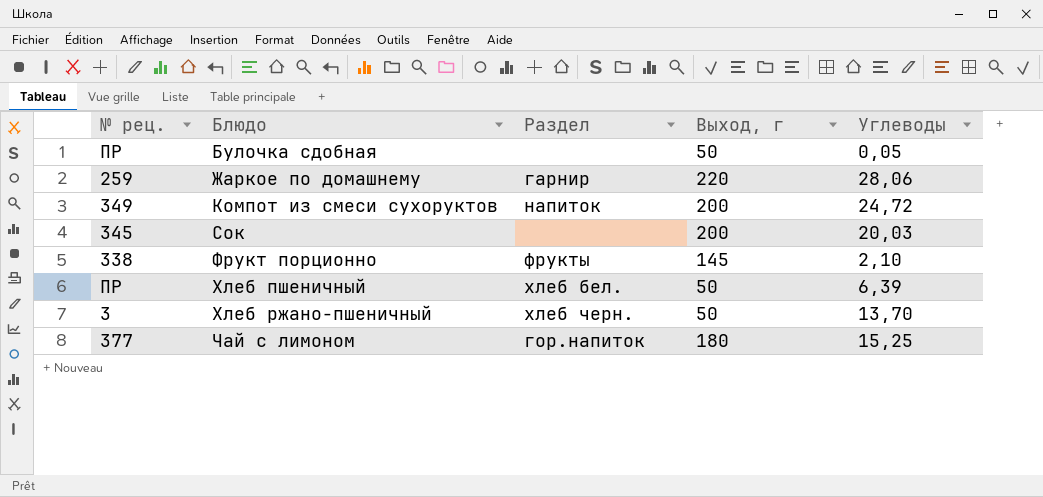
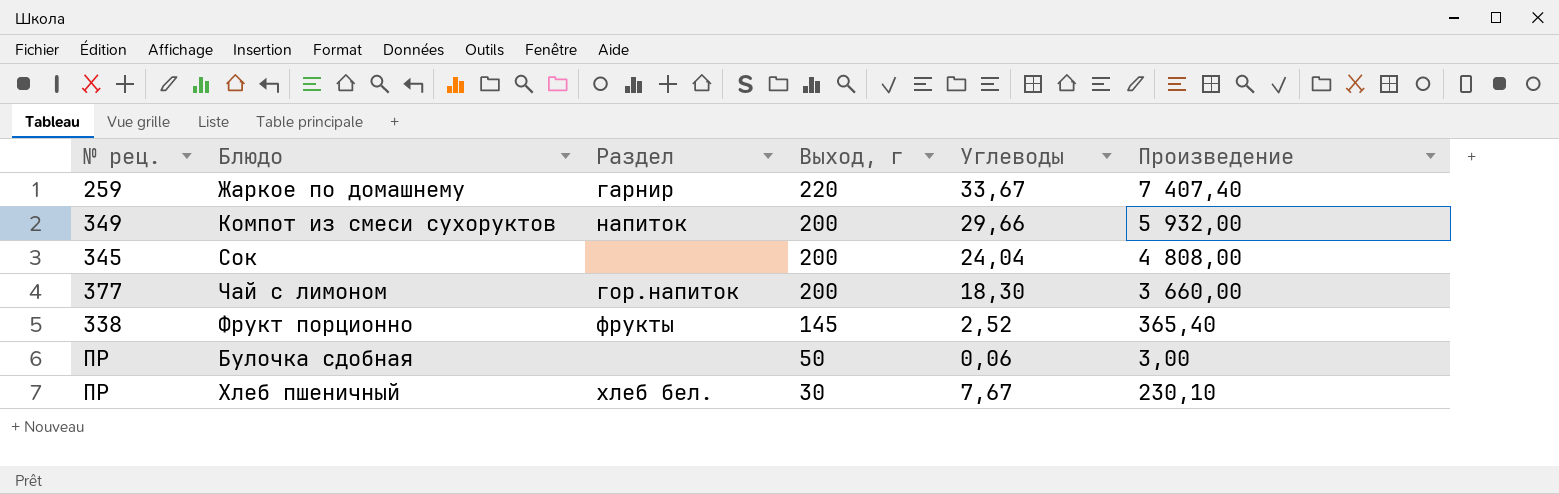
row order: Блюдо ascending -> Выход, г descending
column Произведение | formula: none -> [Выход, г] * [Углеводы]
row Хлеб ржано-пшеничный: 3 | хлеб черн. | 50 | 13,70 -> none
Жаркое по домашнему | Углеводы: 28,06 -> 33,67
Компот из смеси сухоруктов | Углеводы: 24,72 -> 29,66
Сок | Углеводы: 20,03 -> 24,04
Чай с лимоном | Выход, г: 180 -> 200
Чай с лимоном | Углеводы: 15,25 -> 18,30
Фрукт порционно | Углеводы: 2,10 -> 2,52
Булочка сдобная | Углеводы: 0,05 -> 0,06
Хлеб пшеничный | Выход, г: 50 -> 30
Хлеб пшеничный | Углеводы: 6,39 -> 7,67

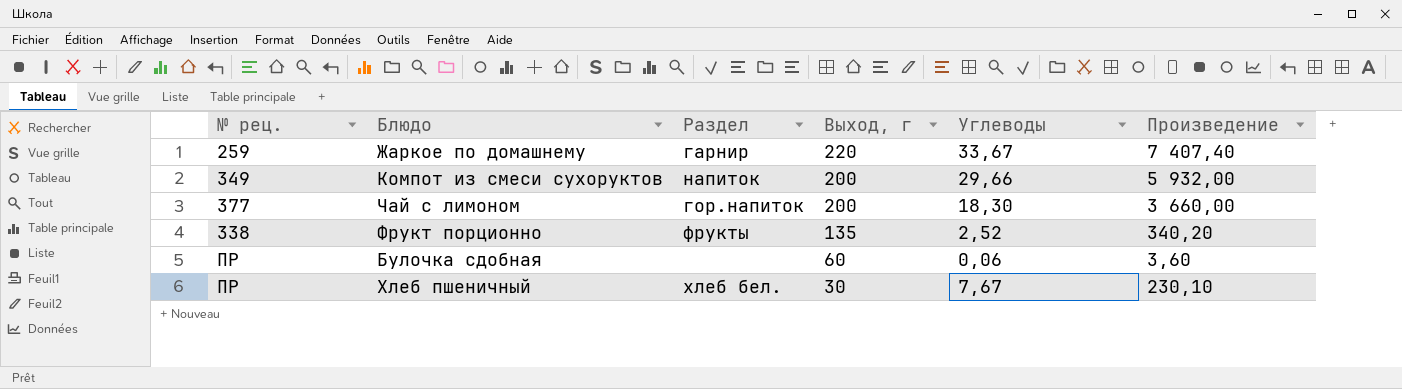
row Сок: 345 | none | 200 | 24,04 | 4 808,00 -> none
Фрукт порционно | Выход, г: 145 -> 135
Фрукт порционно | Произведение: 365,40 -> 340,20
Булочка сдобная | Выход, г: 50 -> 60
Булочка сдобная | Произведение: 3,00 -> 3,60

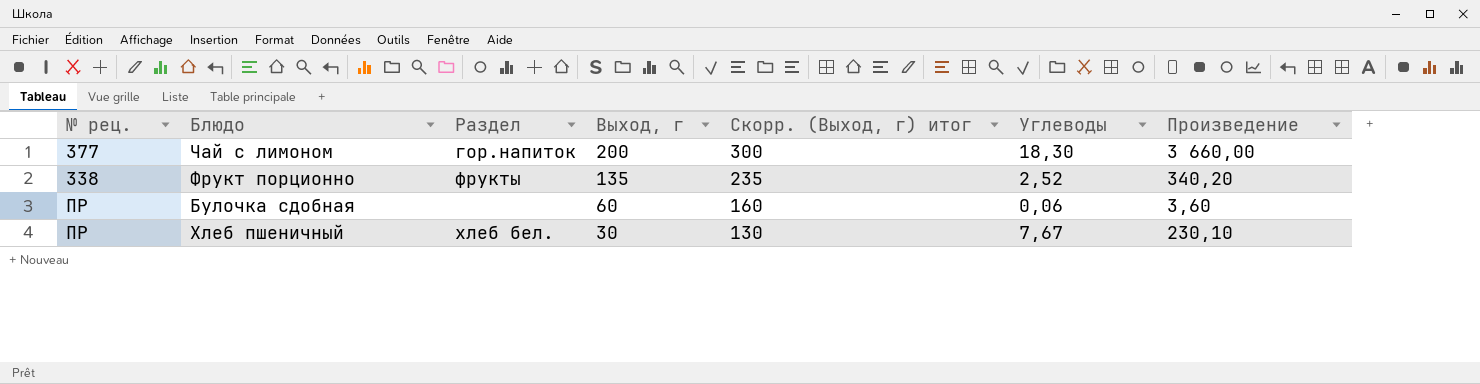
column Скорр. (Выход, г) итог | formula: none -> [Выход, г] + 100
row Жаркое по домашнему: 259 | гарнир | 220 | 33,67 | 7 407,40 -> none
row Компот из смеси сухоруктов: 349 | напиток | 200 | 29,66 | 5 932,00 -> none

